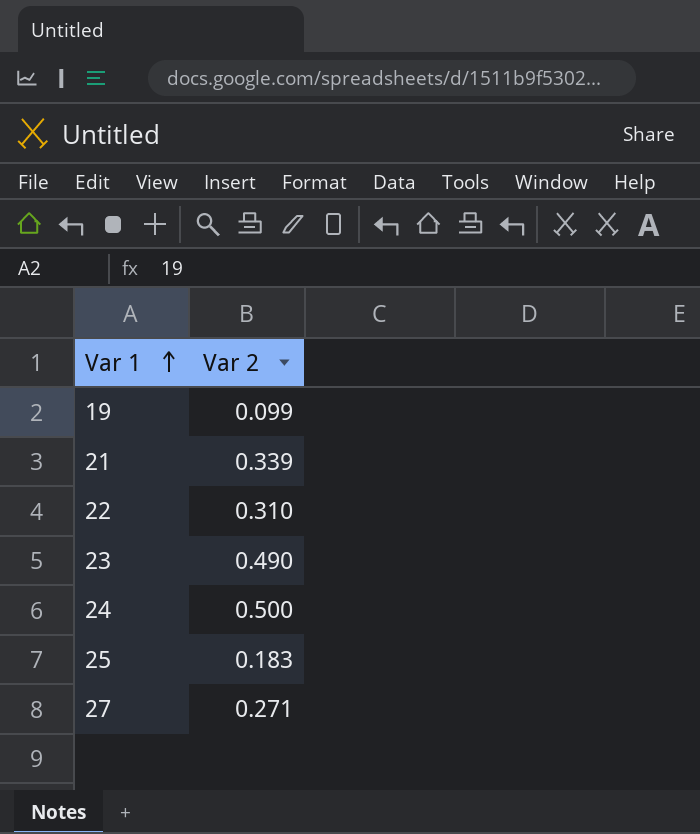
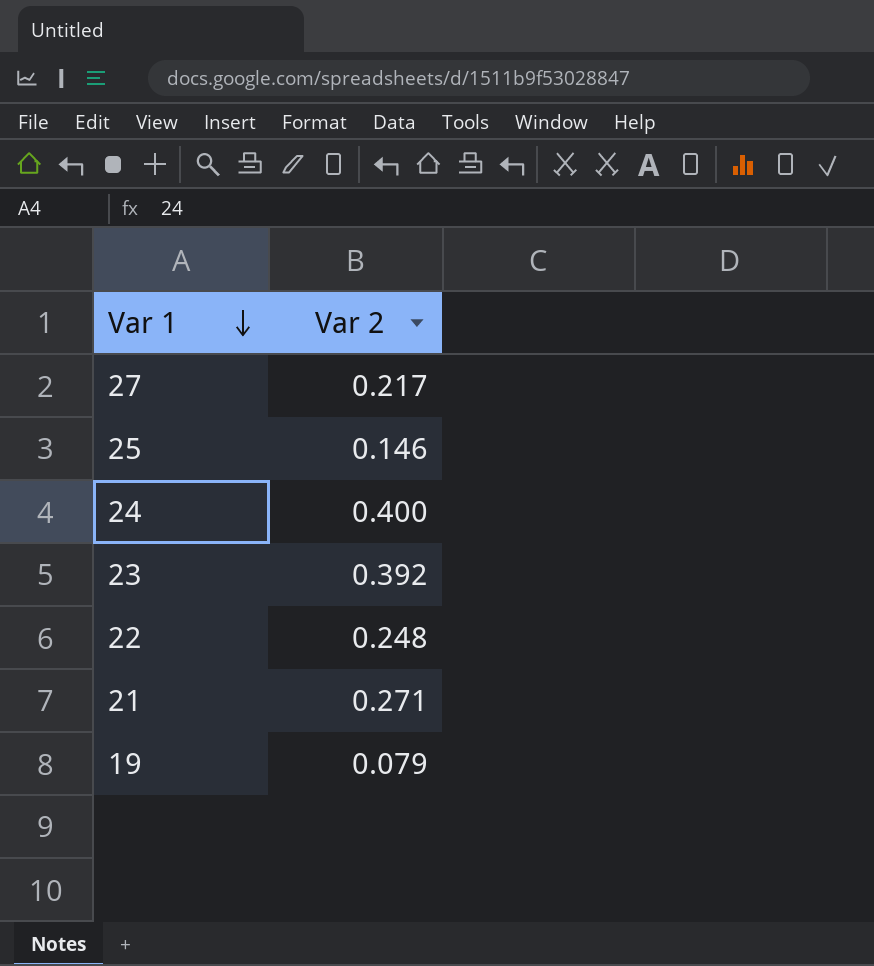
row order: Var 1 ascending -> Var 1 descending
27 | Var 2: 0.271 -> 0.217
25 | Var 2: 0.183 -> 0.146
24 | Var 2: 0.500 -> 0.400
23 | Var 2: 0.490 -> 0.392
22 | Var 2: 0.310 -> 0.248
21 | Var 2: 0.339 -> 0.271
19 | Var 2: 0.099 -> 0.079

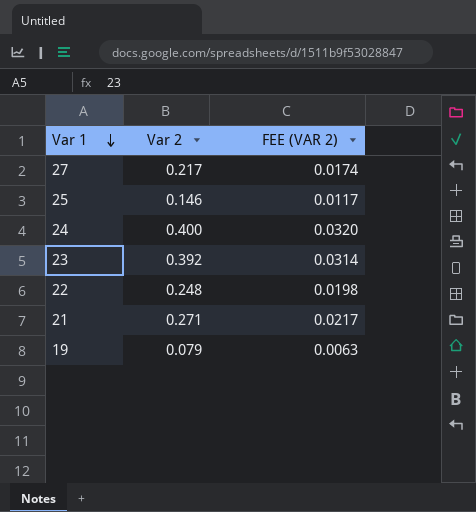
column FEE (VAR 2) | formula: none -> [Var 2] * 0.08

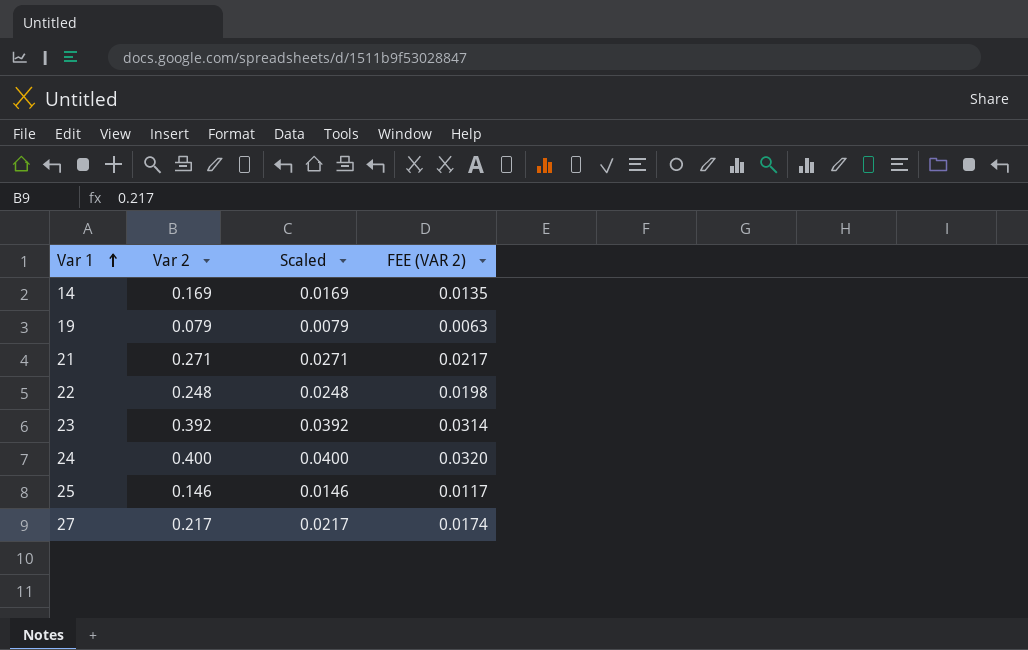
row order: Var 1 descending -> Var 1 ascending
column Scaled | formula: none -> [Var 2] * 0.1
row 14: none -> 0.169 | 0.0169 | 0.0135

